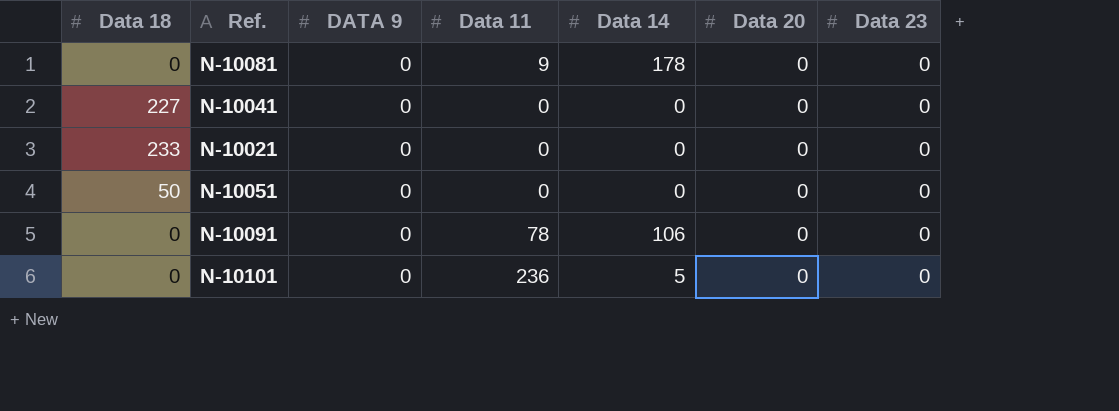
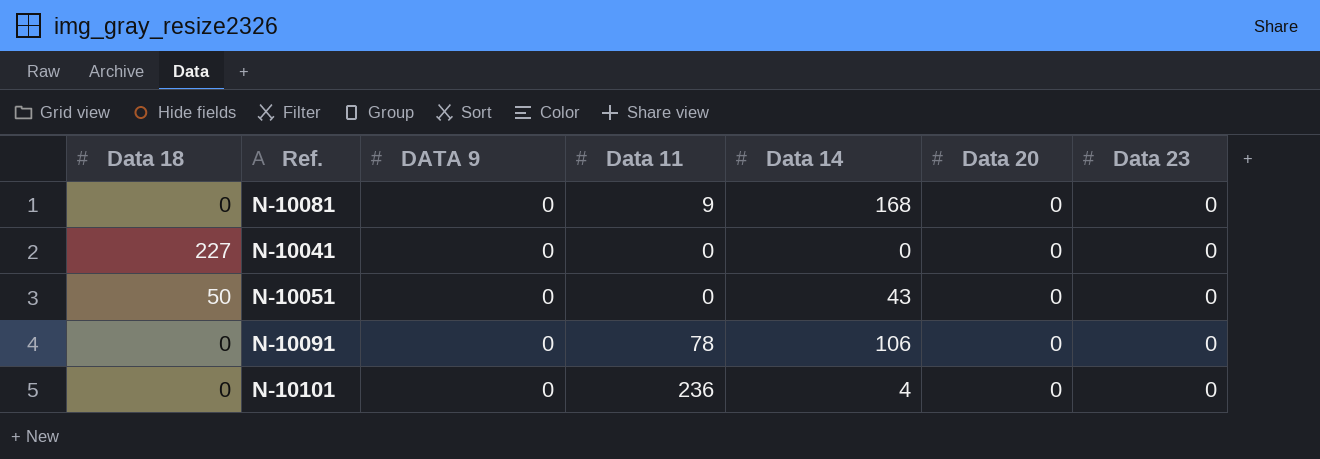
row N-10021: 233 | 0 | 0 | 0 | 0 | 0 -> none
N-10081 | Data 14: 178 -> 168
N-10051 | Data 14: 0 -> 43
N-10101 | Data 14: 5 -> 4

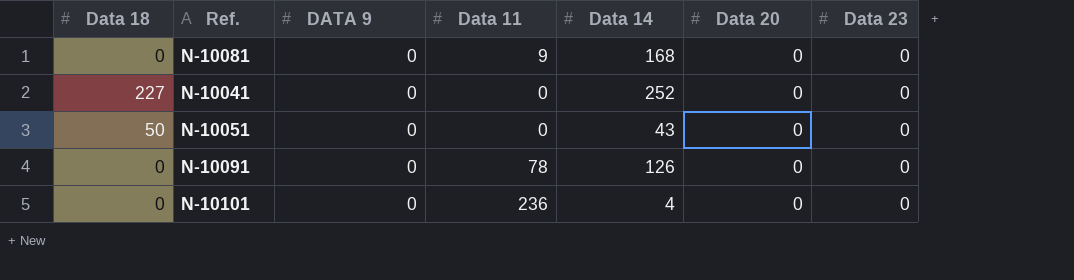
N-10041 | Data 14: 0 -> 252
N-10091 | Data 14: 106 -> 126

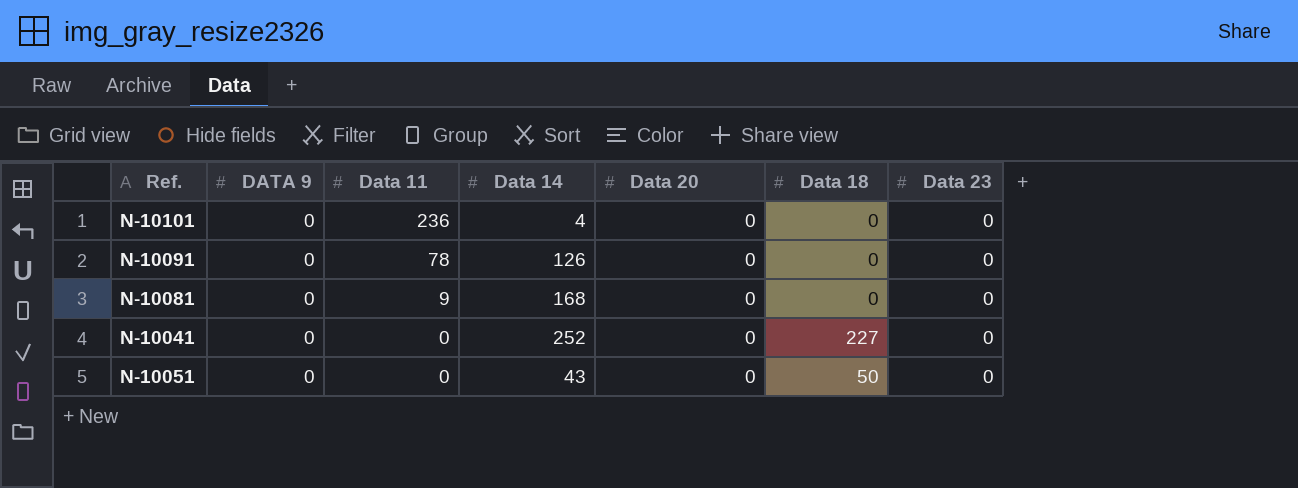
row order: none -> Data 11 descending
column Data 18 | position: 1 -> 6

